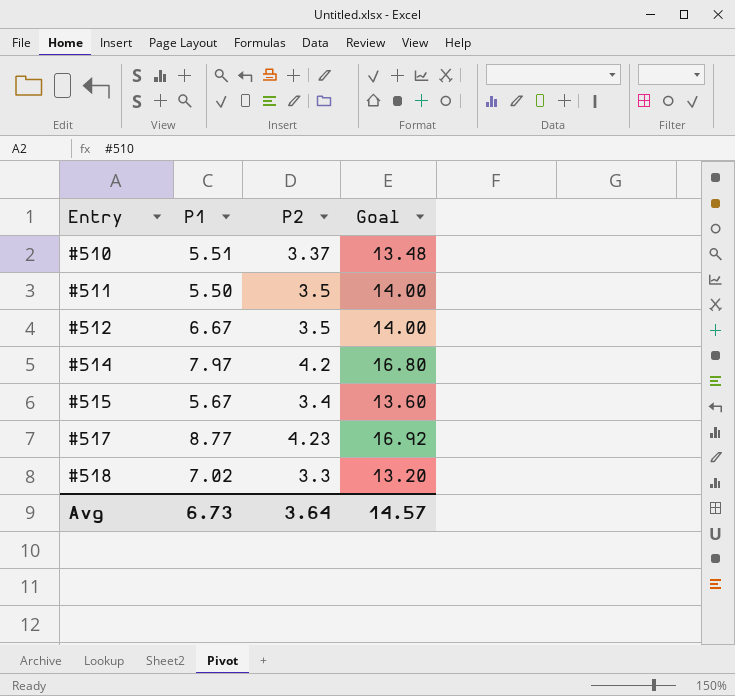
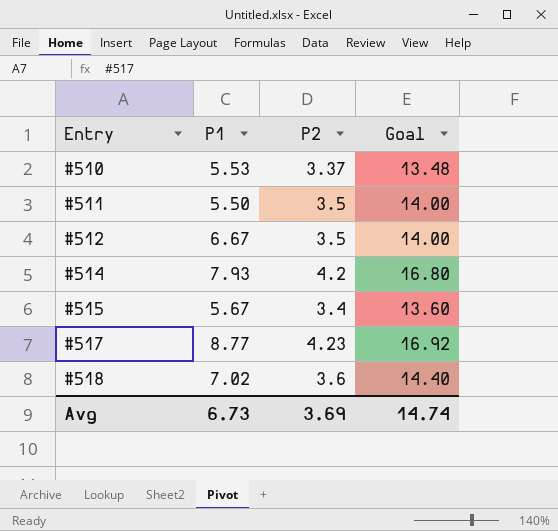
#510 | P1: 5.51 -> 5.53
#514 | P1: 7.97 -> 7.93
#518 | P2: 3.3 -> 3.6
#518 | Goal: 13.20 -> 14.40
Avg | P2: 3.64 -> 3.69
Avg | Goal: 14.57 -> 14.74

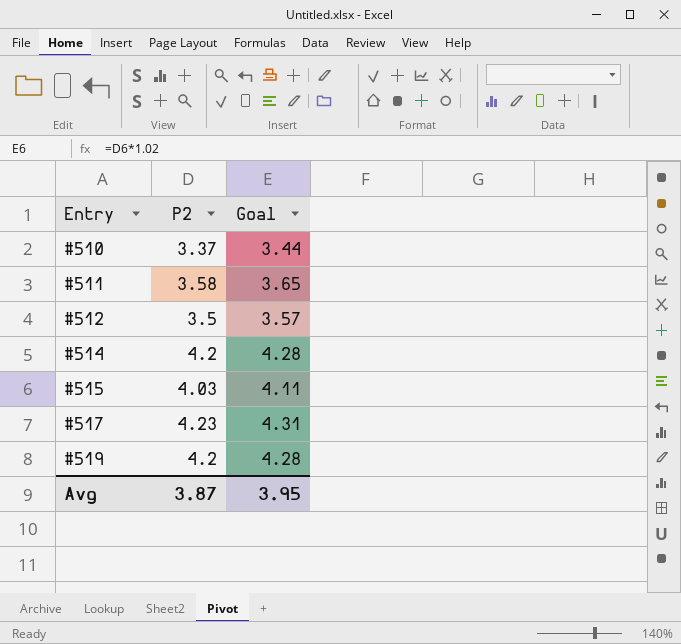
column P1 | position: 2 -> none
column Goal | formula: [P2] * 4 -> [P2] * 1.02
row #518: 7.02 | 3.6 | 14.40 -> none
#511 | P2: 3.5 -> 3.58
#515 | P2: 3.4 -> 4.03
row #519: none -> 4.2 | 4.28
Avg | P2: 3.69 -> 3.87
Avg | Goal: 14.74 -> 3.95

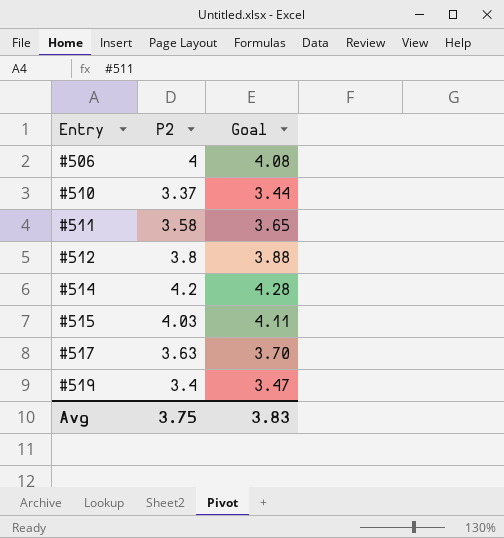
row #506: none -> 4 | 4.08
#512 | P2: 3.5 -> 3.8
#512 | Goal: 3.57 -> 3.88
#517 | P2: 4.23 -> 3.63
#517 | Goal: 4.31 -> 3.70
#519 | P2: 4.2 -> 3.4
#519 | Goal: 4.28 -> 3.47
Avg | P2: 3.87 -> 3.75
Avg | Goal: 3.95 -> 3.83

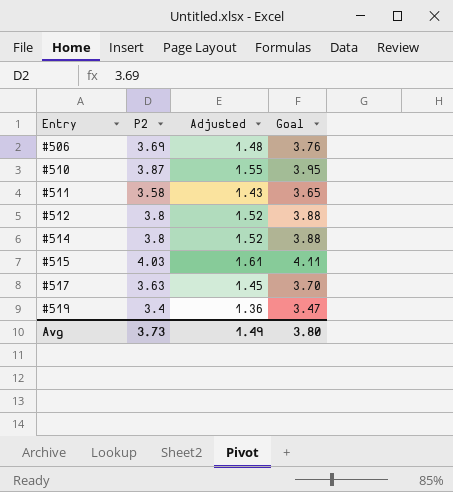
column Adjusted | formula: none -> [P2] * 0.4
#506 | P2: 4 -> 3.69
#506 | Goal: 4.08 -> 3.76
#510 | P2: 3.37 -> 3.87
#510 | Goal: 3.44 -> 3.95
#514 | P2: 4.2 -> 3.8
#514 | Goal: 4.28 -> 3.88
Avg | P2: 3.75 -> 3.73
Avg | Goal: 3.83 -> 3.80

